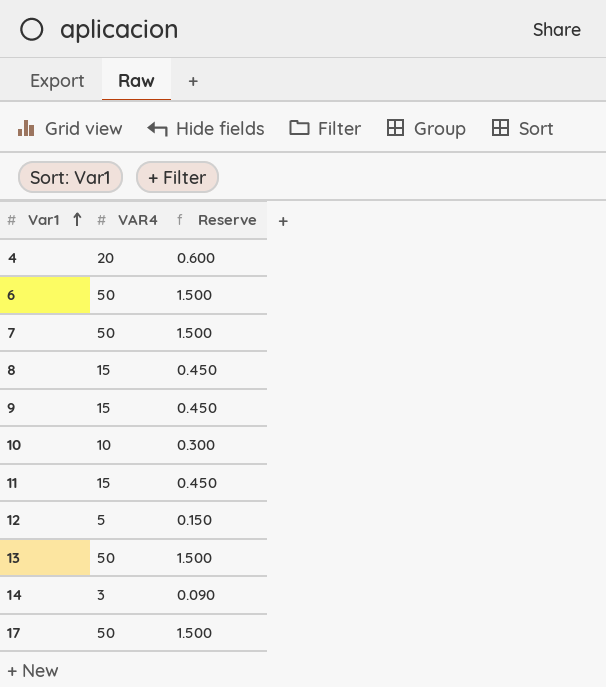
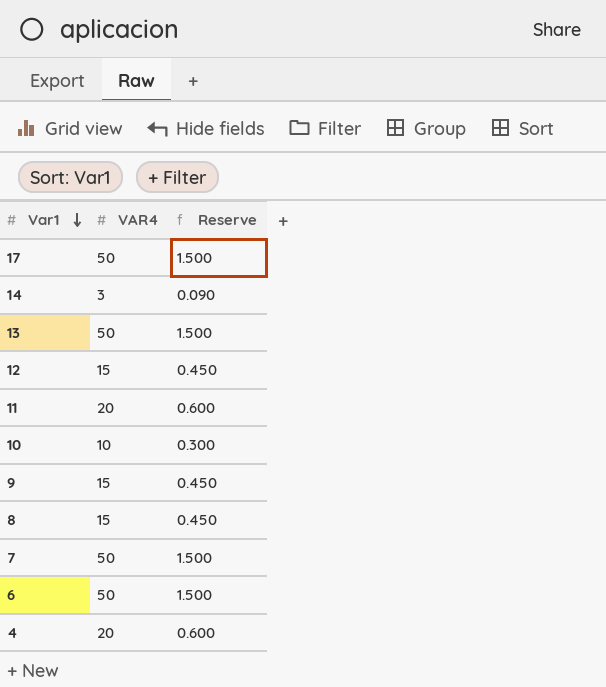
row order: Var1 ascending -> Var1 descending
12 | VAR4: 5 -> 15
12 | Reserve: 0.150 -> 0.450
11 | VAR4: 15 -> 20
11 | Reserve: 0.450 -> 0.600

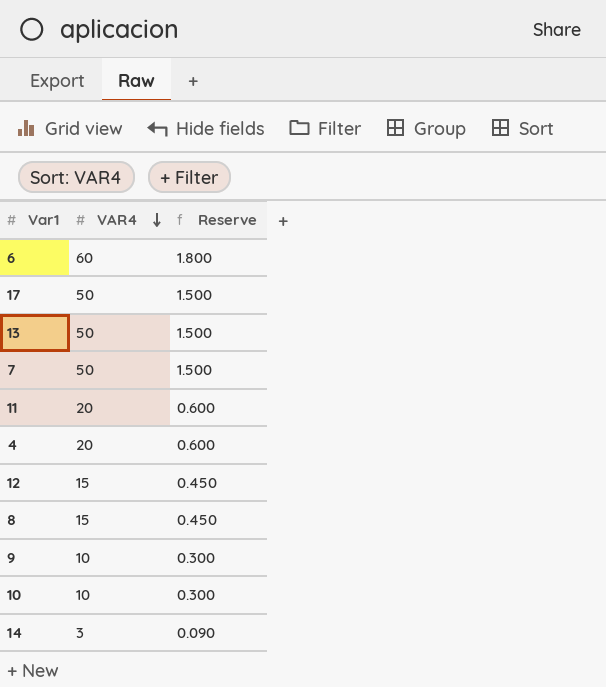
row order: Var1 descending -> VAR4 descending
6 | VAR4: 50 -> 60
6 | Reserve: 1.500 -> 1.800
9 | VAR4: 15 -> 10
9 | Reserve: 0.450 -> 0.300

